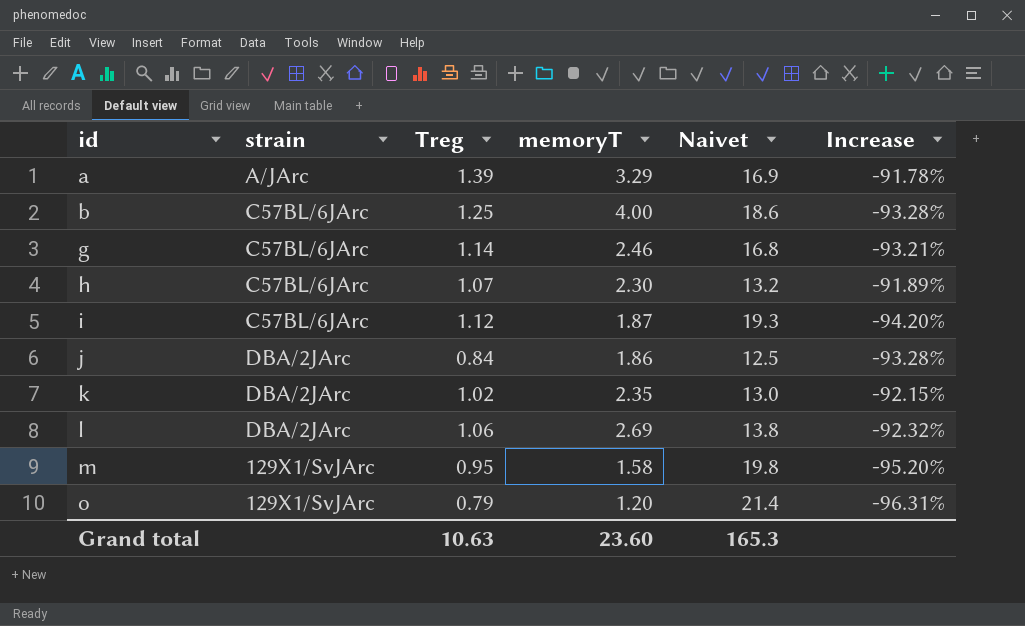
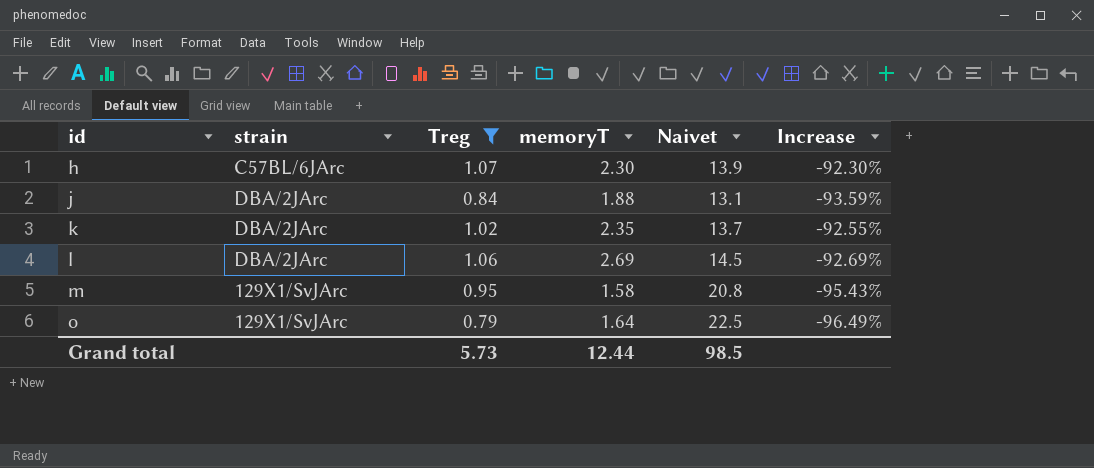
filter: none -> Treg <= 1.07
h | Naivet: 13.2 -> 13.9
h | Increase: -91.89% -> -92.30%
j | memoryT: 1.86 -> 1.88
j | Naivet: 12.5 -> 13.1
j | Increase: -93.28% -> -93.59%
k | Naivet: 13.0 -> 13.7
k | Increase: -92.15% -> -92.55%
l | Naivet: 13.8 -> 14.5
l | Increase: -92.32% -> -92.69%
m | Naivet: 19.8 -> 20.8
m | Increase: -95.20% -> -95.43%
o | memoryT: 1.20 -> 1.64
o | Naivet: 21.4 -> 22.5
o | Increase: -96.31% -> -96.49%
Grand total | Treg: 10.63 -> 5.73
Grand total | memoryT: 23.60 -> 12.44
Grand total | Naivet: 165.3 -> 98.5

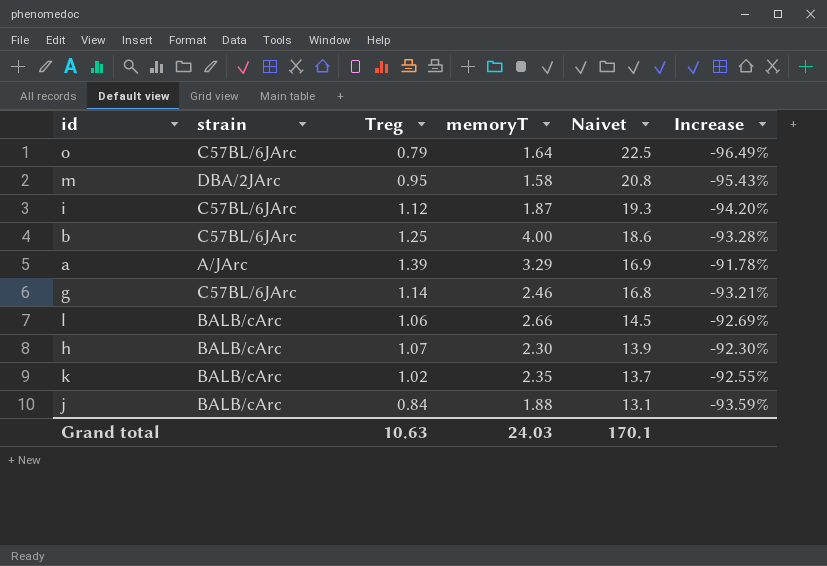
filter: Treg <= 1.07 -> none
row order: id ascending -> Naivet descending
o | strain: 129X1/SvJArc -> C57BL/6JArc
m | strain: 129X1/SvJArc -> DBA/2JArc
l | strain: DBA/2JArc -> BALB/cArc
l | memoryT: 2.69 -> 2.66
h | strain: C57BL/6JArc -> BALB/cArc
k | strain: DBA/2JArc -> BALB/cArc
j | strain: DBA/2JArc -> BALB/cArc
Grand total | Treg: 5.73 -> 10.63
Grand total | memoryT: 12.44 -> 24.03
Grand total | Naivet: 98.5 -> 170.1

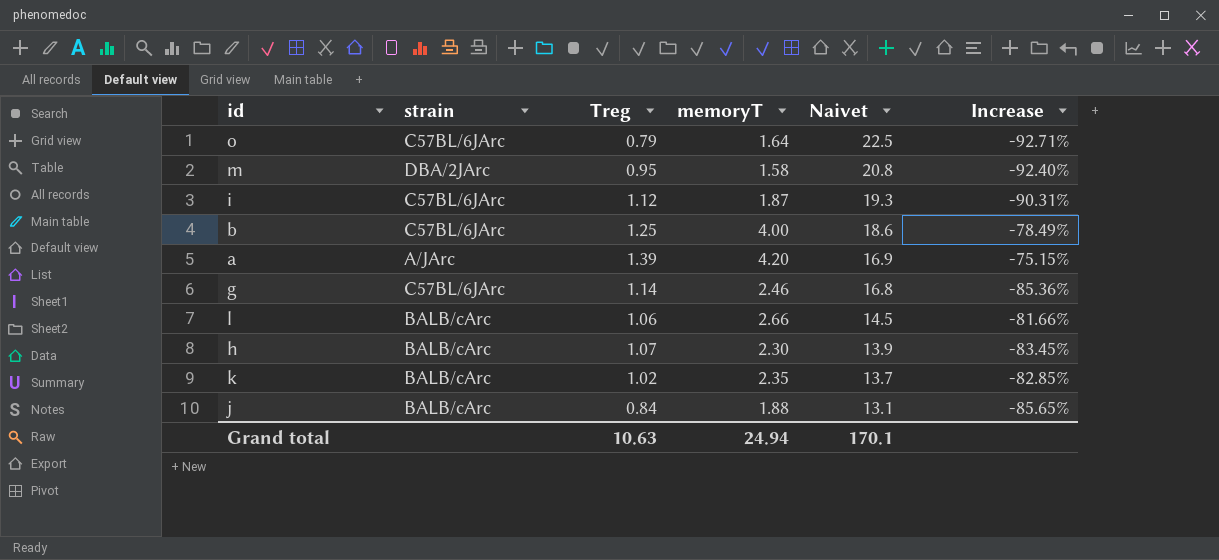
column Increase | formula: ([Treg] - [Naivet]) / [Naivet] -> ([memoryT] - [Naivet]) / [Naivet]
a | memoryT: 3.29 -> 4.20
Grand total | memoryT: 24.03 -> 24.94

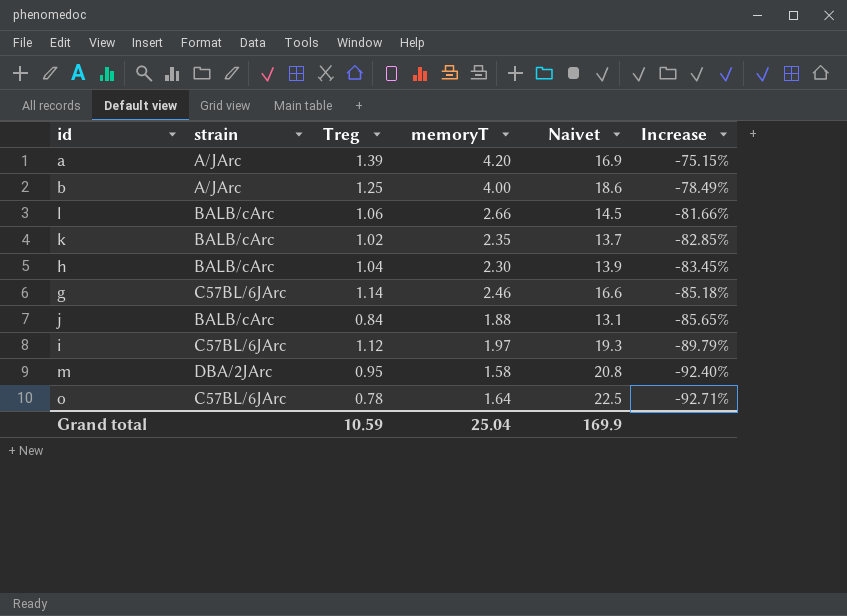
row order: Naivet descending -> Increase descending
b | strain: C57BL/6JArc -> A/JArc
h | Treg: 1.07 -> 1.04
g | Naivet: 16.8 -> 16.6
g | Increase: -85.36% -> -85.18%
i | memoryT: 1.87 -> 1.97
i | Increase: -90.31% -> -89.79%
o | Treg: 0.79 -> 0.78
Grand total | Treg: 10.63 -> 10.59
Grand total | memoryT: 24.94 -> 25.04
Grand total | Naivet: 170.1 -> 169.9

